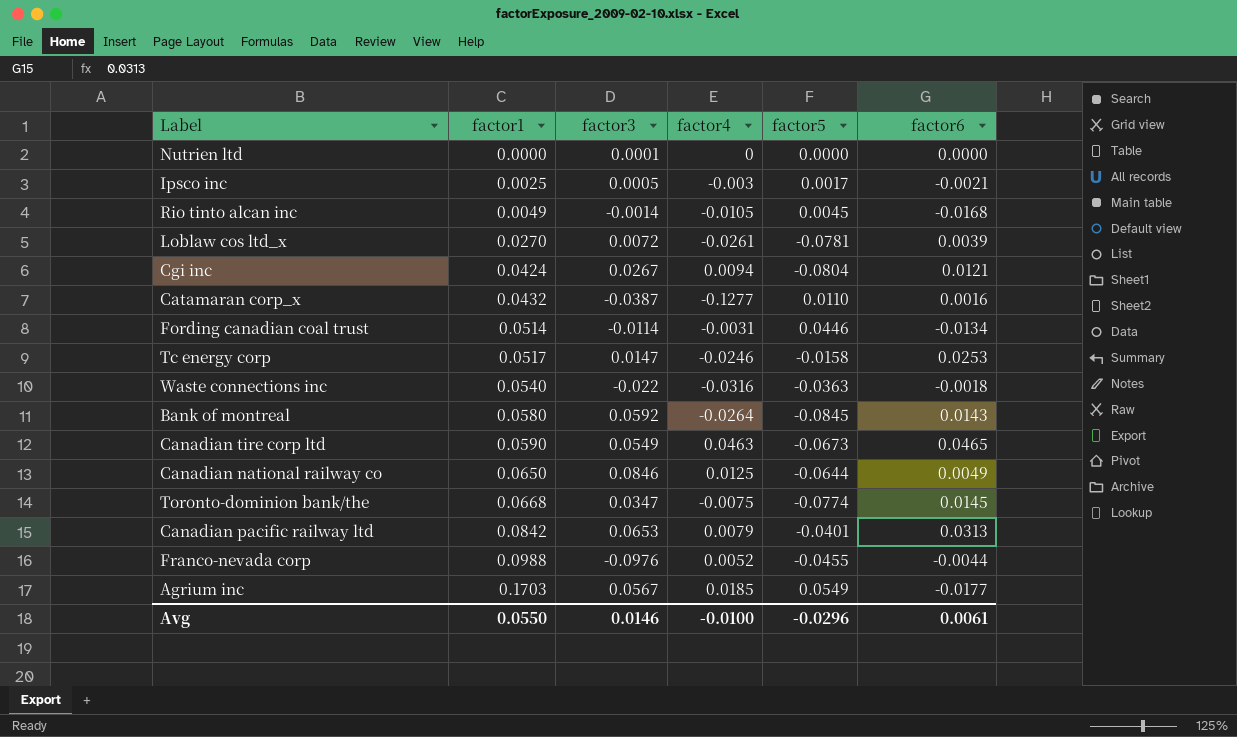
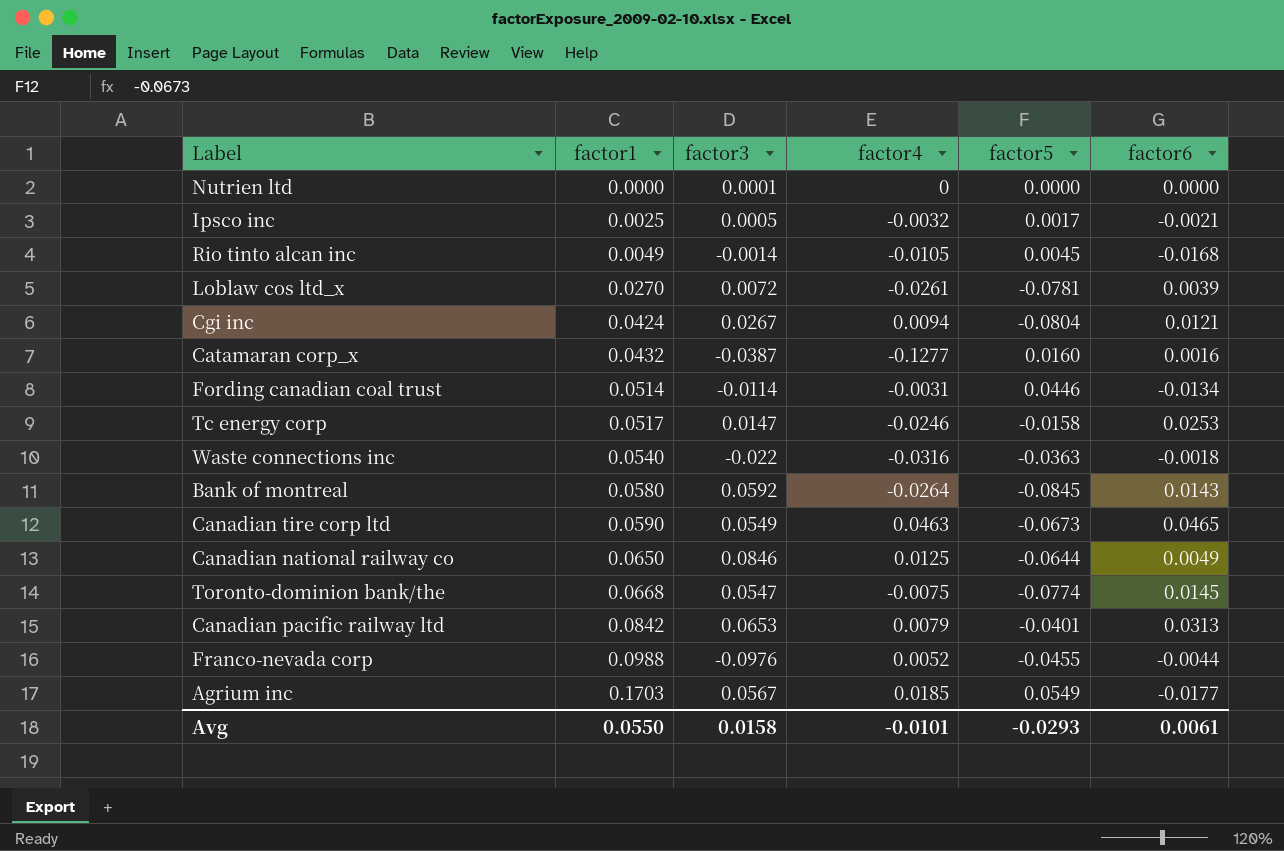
Ipsco inc | factor4: -0.003 -> -0.0032
Catamaran corp_x | factor5: 0.0110 -> 0.0160
Toronto-dominion bank/the | factor3: 0.0347 -> 0.0547
Avg | factor3: 0.0146 -> 0.0158
Avg | factor4: -0.0100 -> -0.0101
Avg | factor5: -0.0296 -> -0.0293

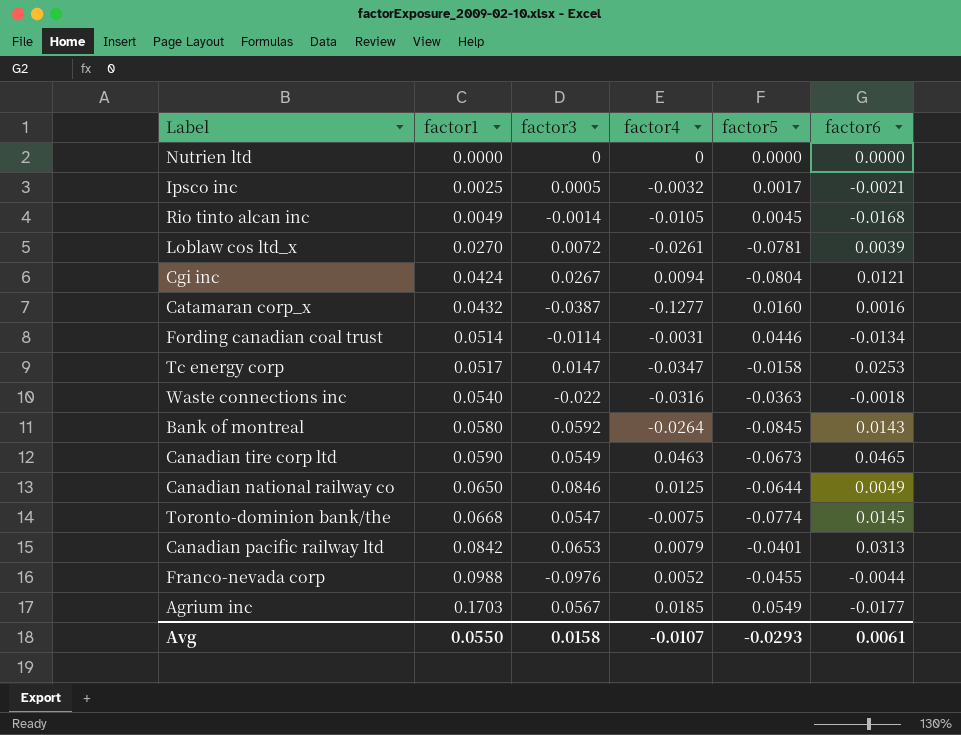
Nutrien ltd | factor3: 0.0001 -> 0
Tc energy corp | factor4: -0.0246 -> -0.0347
Avg | factor4: -0.0101 -> -0.0107

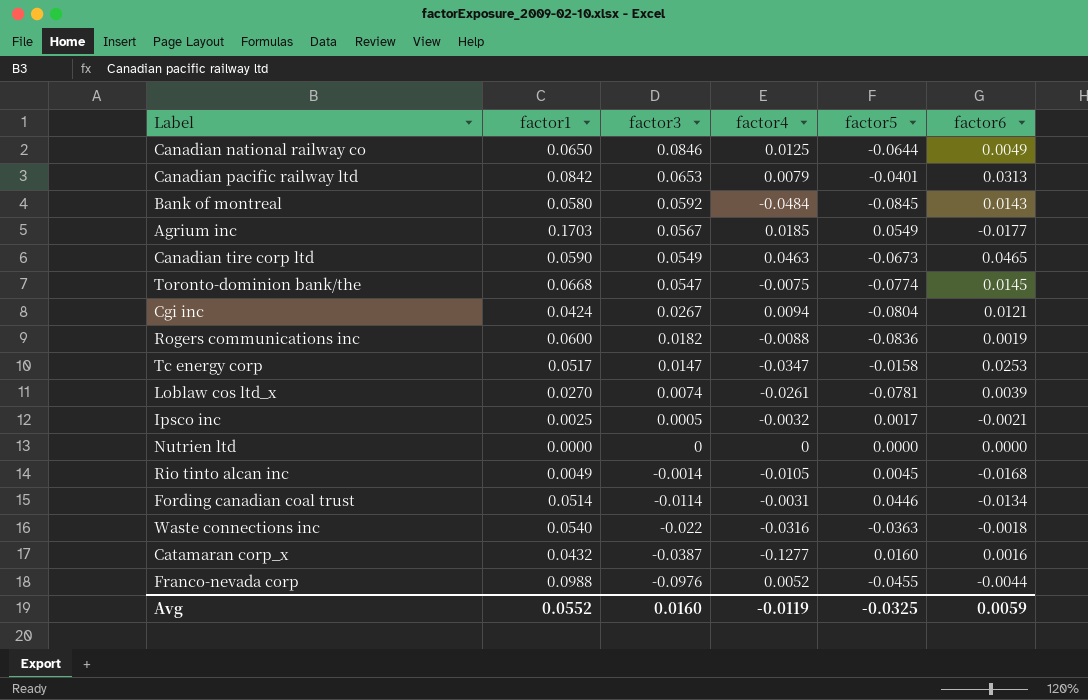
row order: factor1 ascending -> factor3 descending
Bank of montreal | factor4: -0.0264 -> -0.0484
row Rogers communications inc: none -> 0.0600 | 0.0182 | -0.0088 | -0.0836 | 0.0019
Loblaw cos ltd_x | factor3: 0.0072 -> 0.0074
Avg | factor1: 0.0550 -> 0.0552
Avg | factor3: 0.0158 -> 0.0160
Avg | factor4: -0.0107 -> -0.0119
Avg | factor5: -0.0293 -> -0.0325
Avg | factor6: 0.0061 -> 0.0059

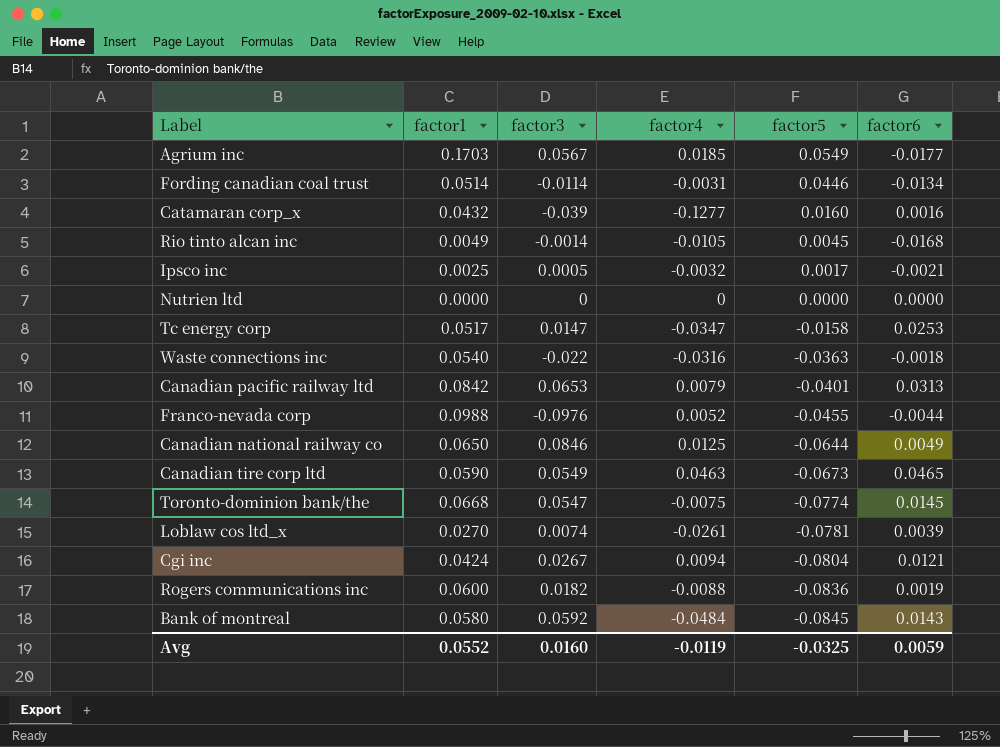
row order: factor3 descending -> factor5 descending
Catamaran corp_x | factor3: -0.0387 -> -0.039

